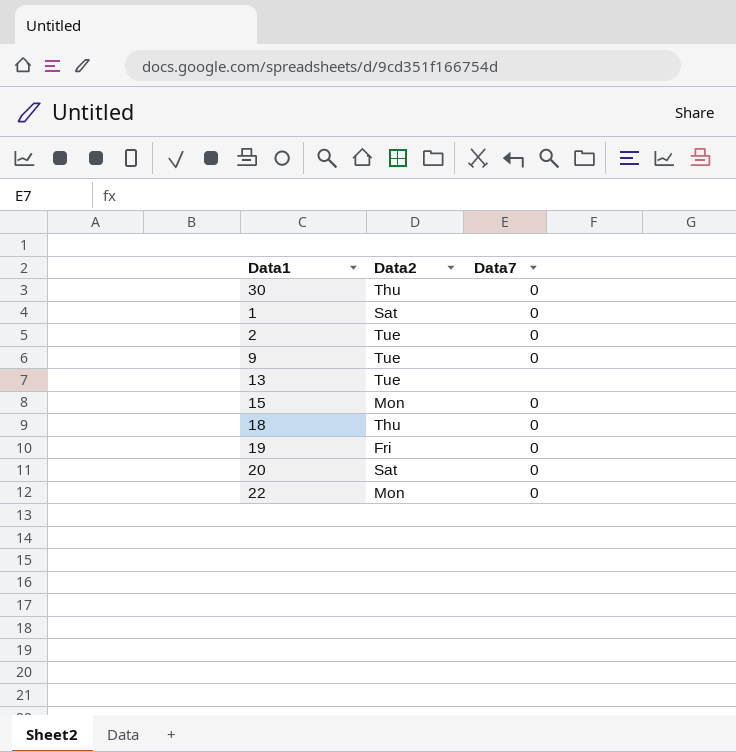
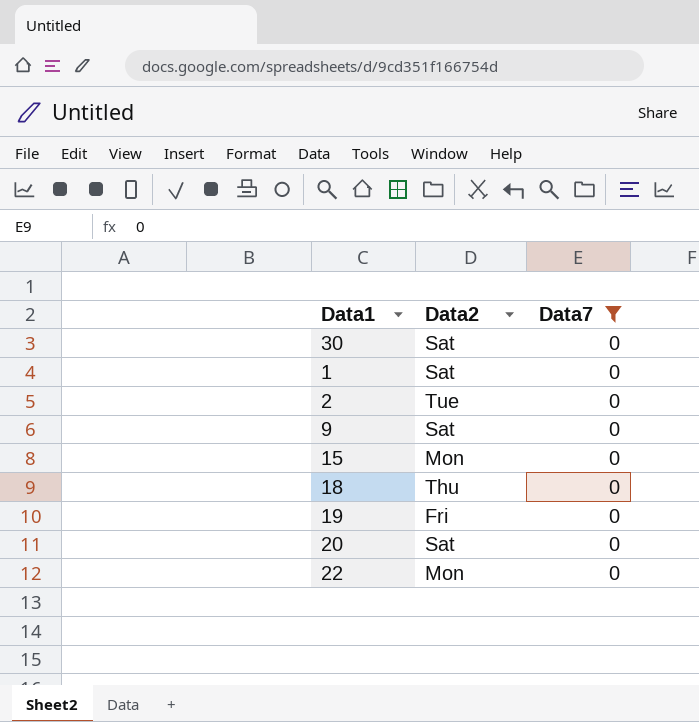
filter: none -> Data7 = 0
30 | Data2: Thu -> Sat
9 | Data2: Tue -> Sat

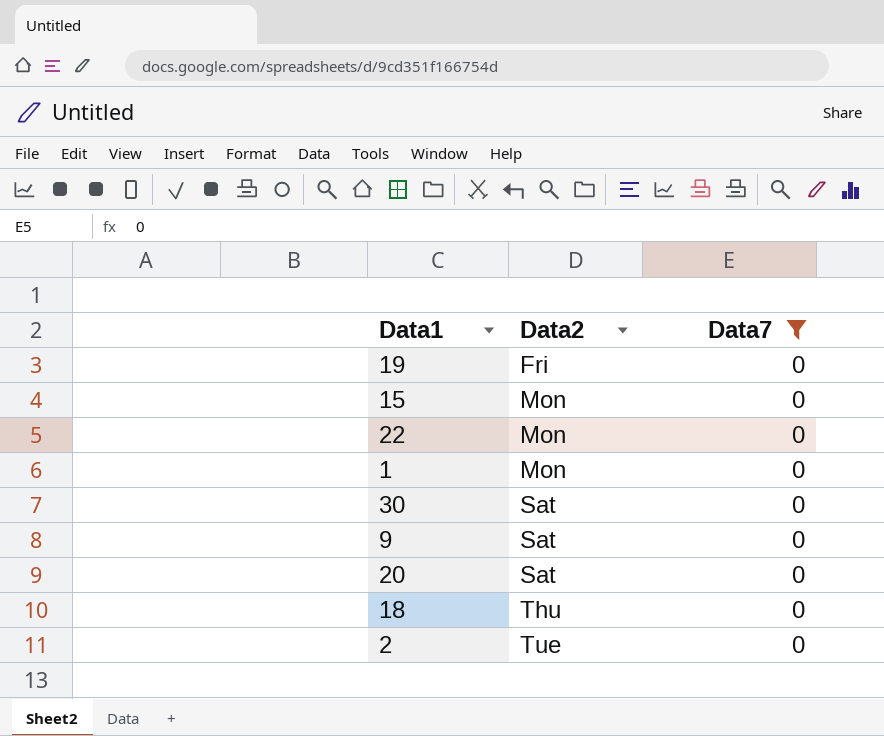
row order: none -> Data2 ascending
1 | Data2: Sat -> Mon

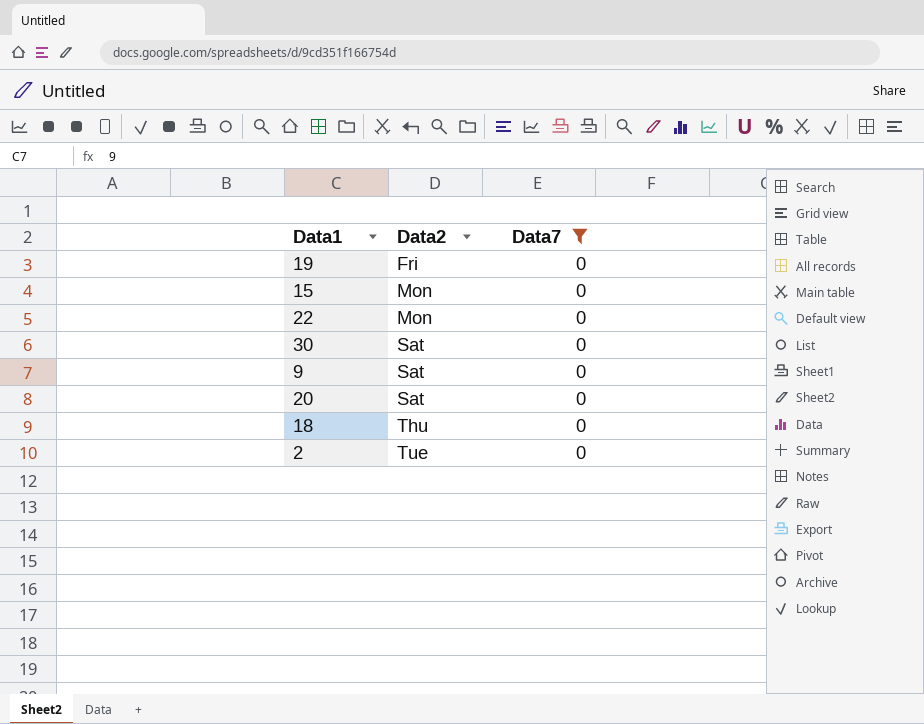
row 1: Mon | 0 -> none

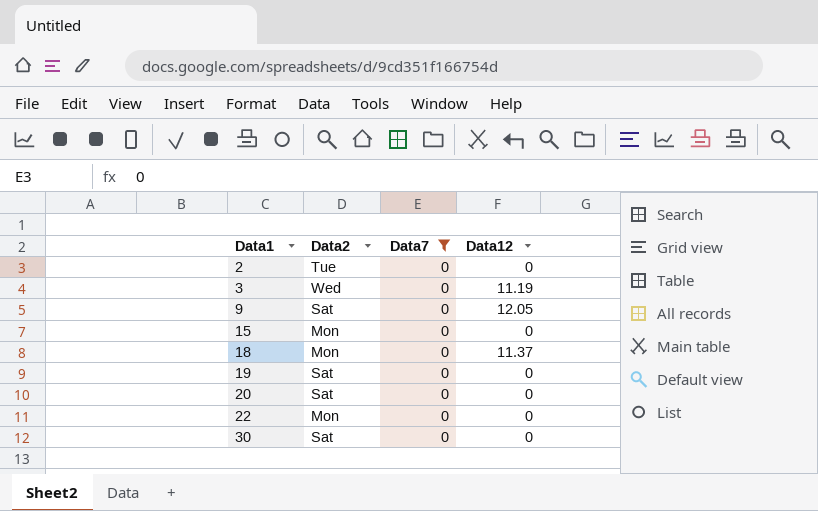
row order: Data2 ascending -> Data1 ascending
column Data12 | position: none -> 4
row 3: none -> Wed | 0 | 11.19
18 | Data2: Thu -> Mon
19 | Data2: Fri -> Sat

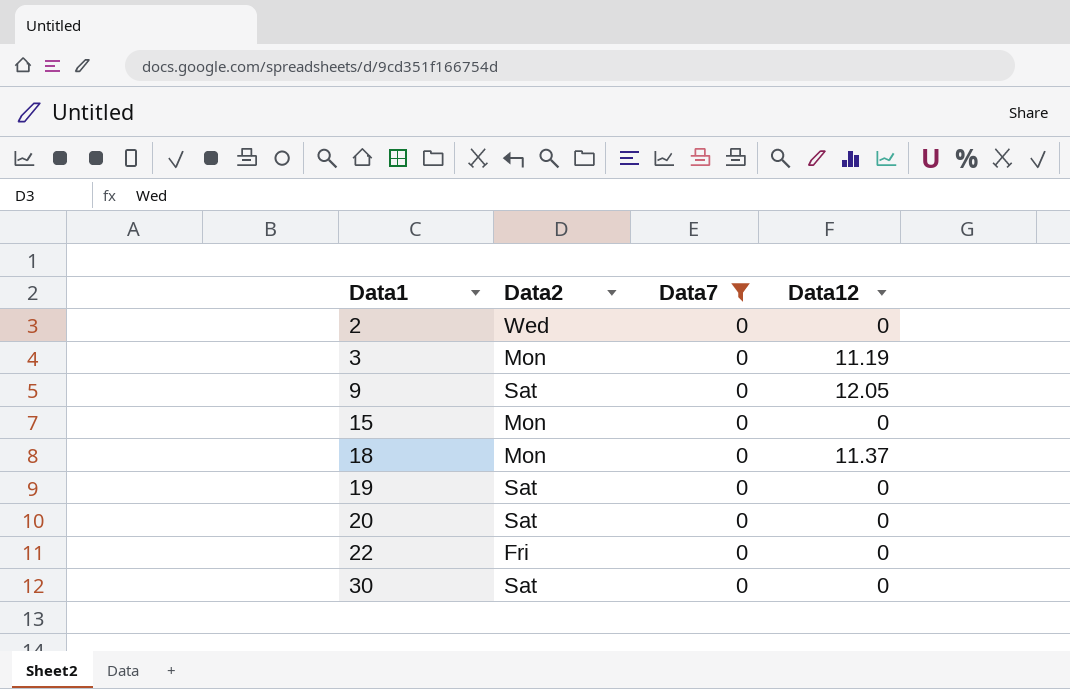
2 | Data2: Tue -> Wed
3 | Data2: Wed -> Mon
22 | Data2: Mon -> Fri

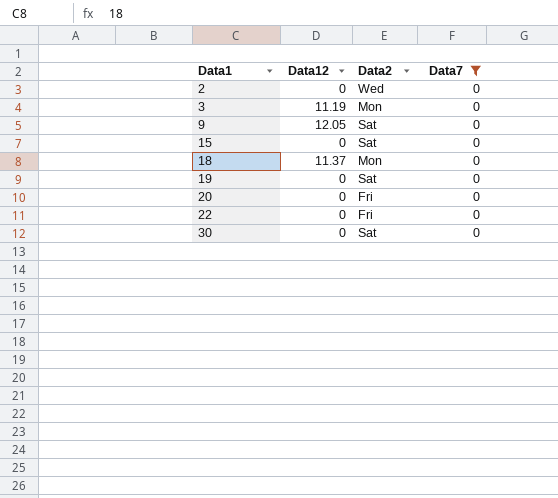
column Data12 | position: 4 -> 2
15 | Data2: Mon -> Sat
20 | Data2: Sat -> Fri

